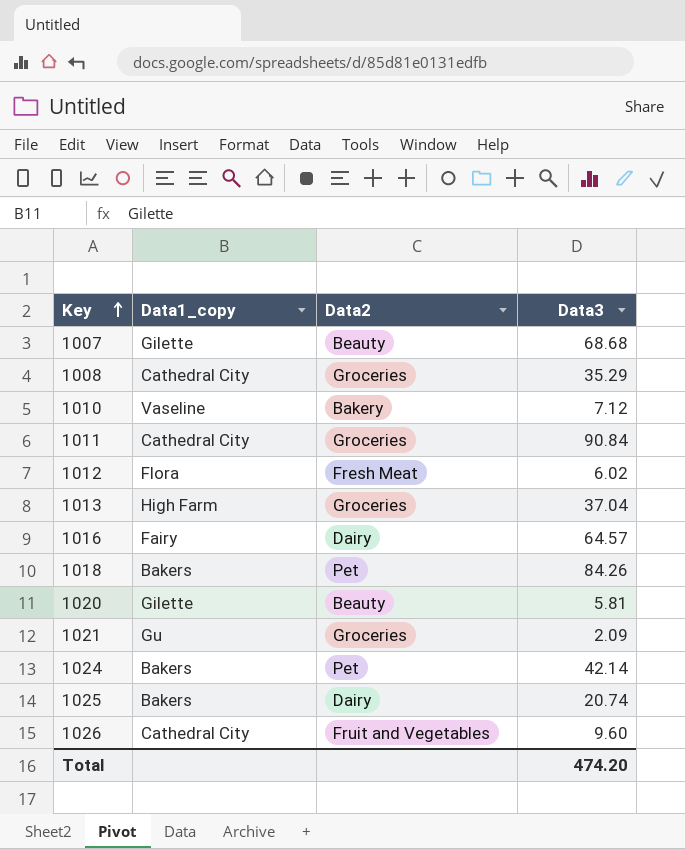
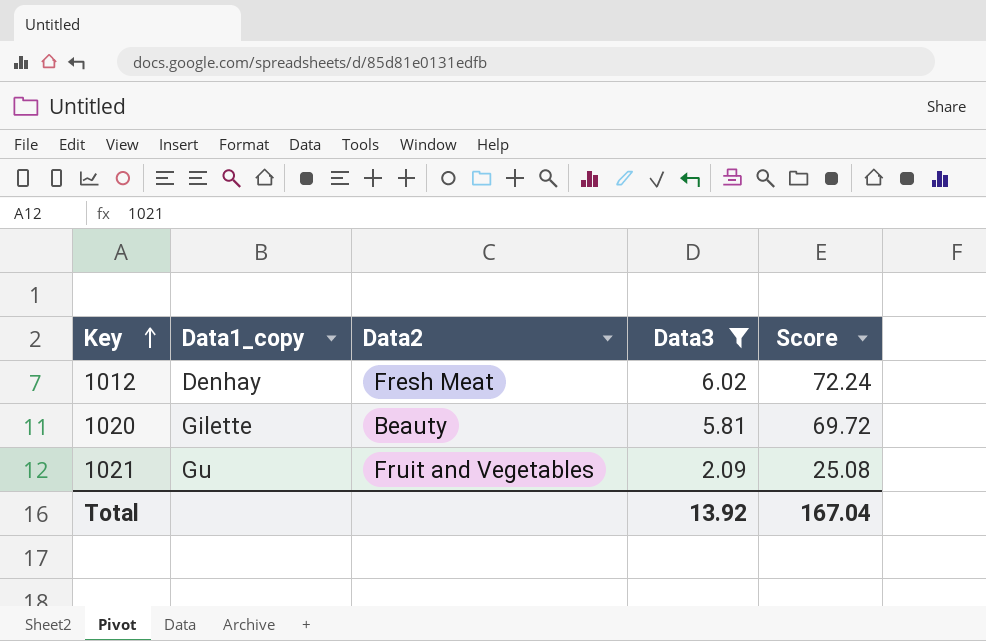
filter: none -> Data3 <= 6.02
column Score | formula: none -> [Data3] * 12
1012 | Data1_copy: Flora -> Denhay
1021 | Data2: Groceries -> Fruit and Vegetables
Total | Data3: 474.20 -> 13.92

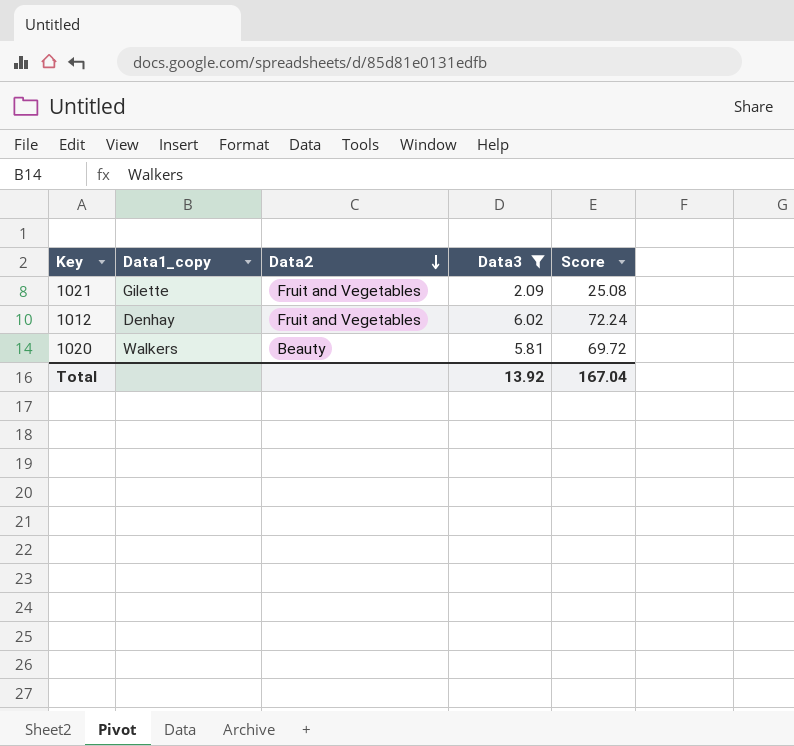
row order: Key ascending -> Data2 descending
1021 | Data1_copy: Gu -> Gilette
1012 | Data2: Fresh Meat -> Fruit and Vegetables
1020 | Data1_copy: Gilette -> Walkers

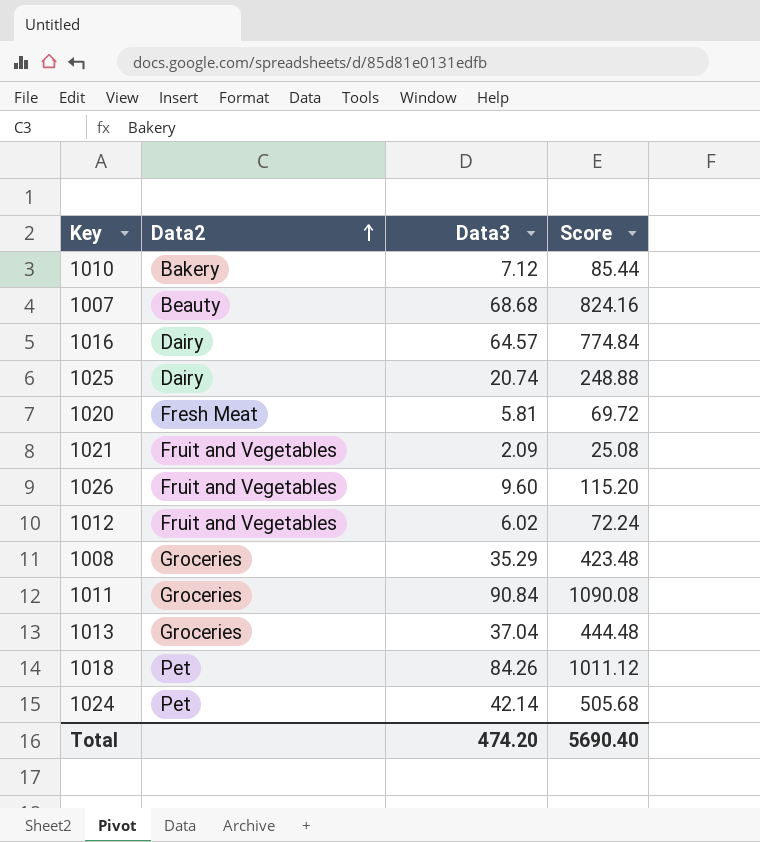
filter: Data3 <= 6.02 -> none
row order: Data2 descending -> Data2 ascending
column Data1_copy | position: 2 -> none
1020 | Data2: Beauty -> Fresh Meat
Total | Data3: 13.92 -> 474.20
Total | Score: 167.04 -> 5690.40

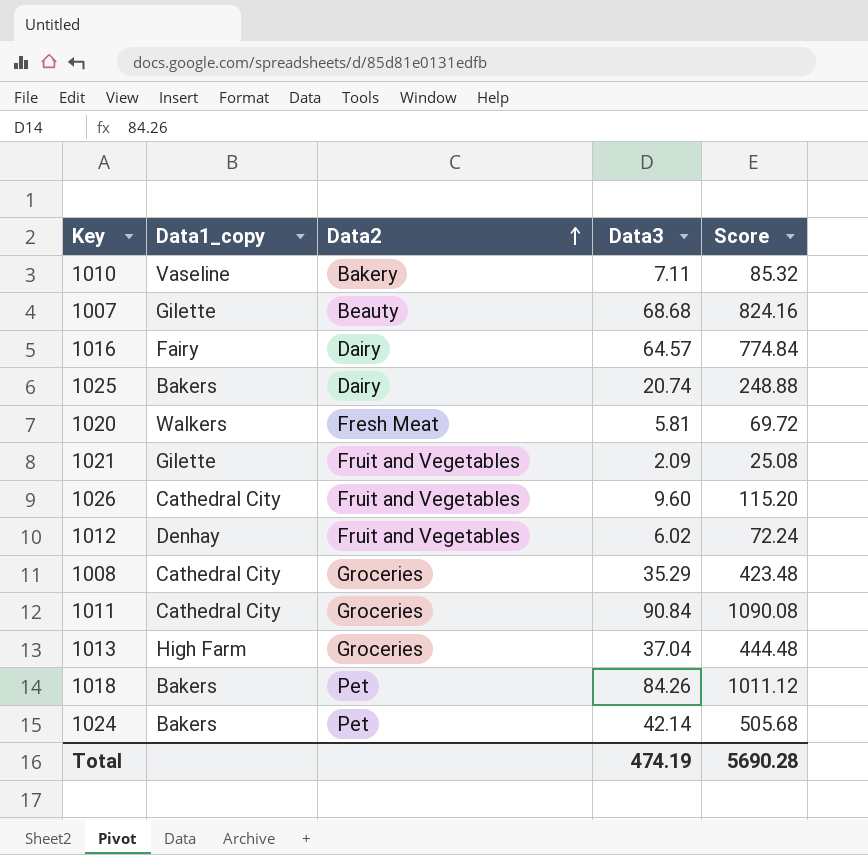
column Data1_copy | position: none -> 2
1010 | Data3: 7.12 -> 7.11
1010 | Score: 85.44 -> 85.32
Total | Data3: 474.20 -> 474.19
Total | Score: 5690.40 -> 5690.28

